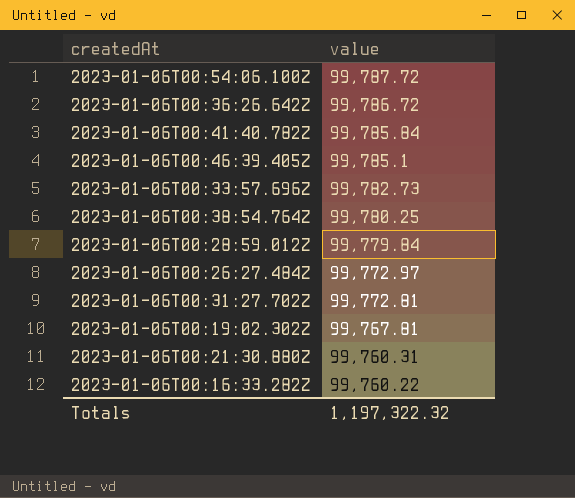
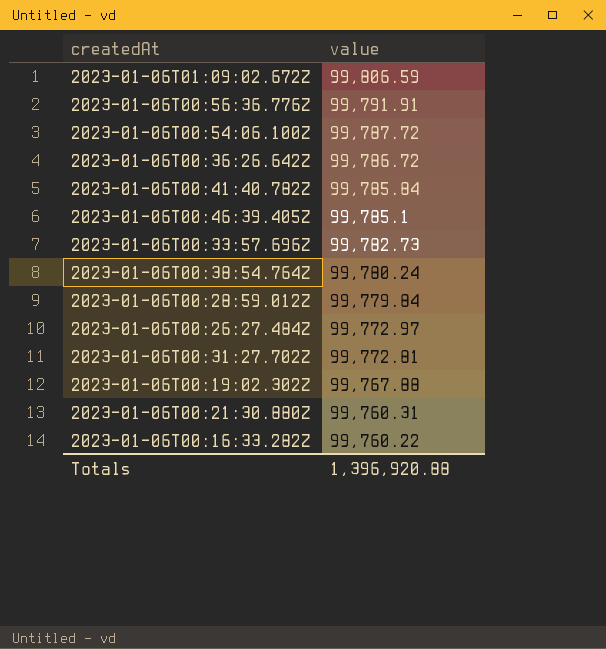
row 2023-01-06T01:09:02.672Z: none -> 99,806.59
row 2023-01-06T00:56:36.776Z: none -> 99,791.91
2023-01-06T00:38:54.764Z | value: 99,780.25 -> 99,780.24
2023-01-06T00:19:02.302Z | value: 99,767.81 -> 99,767.88
Totals | value: 1,197,322.32 -> 1,396,920.88

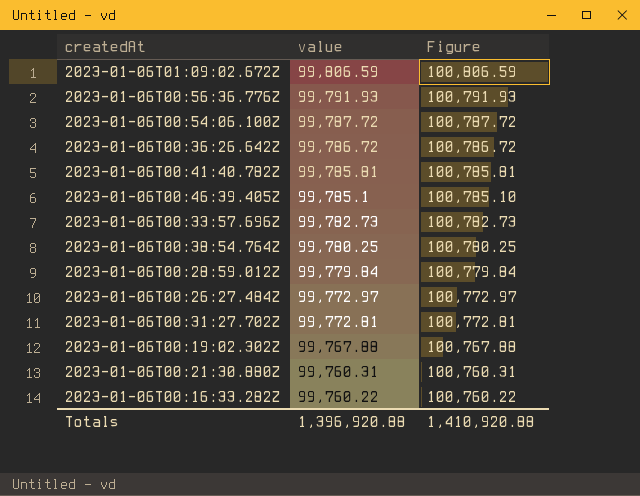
column Figure | formula: none -> [value] + 1000
2023-01-06T00:56:36.776Z | value: 99,791.91 -> 99,791.93
2023-01-06T00:41:40.782Z | value: 99,785.84 -> 99,785.81
2023-01-06T00:38:54.764Z | value: 99,780.24 -> 99,780.25

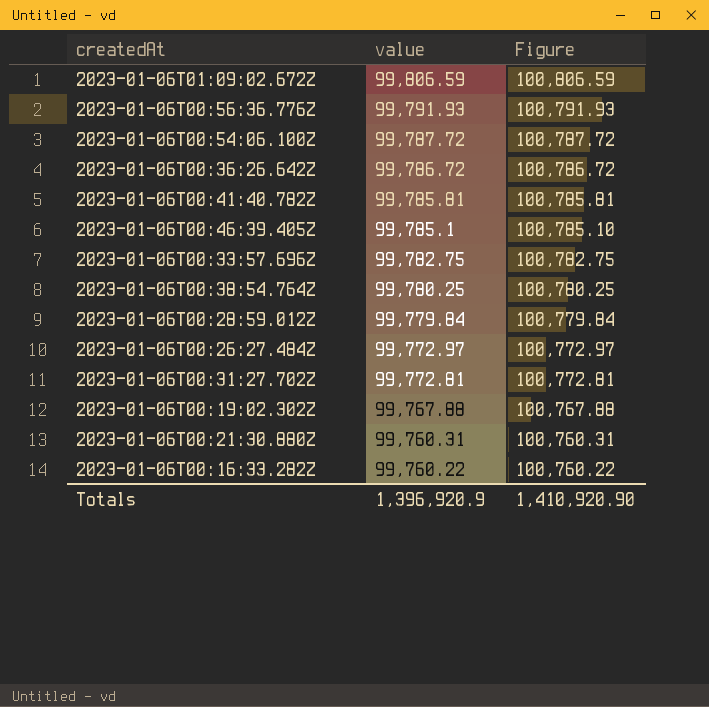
2023-01-06T00:33:57.696Z | value: 99,782.73 -> 99,782.75
2023-01-06T00:33:57.696Z | Figure: 100,782.73 -> 100,782.75
Totals | value: 1,396,920.88 -> 1,396,920.9
Totals | Figure: 1,410,920.88 -> 1,410,920.90

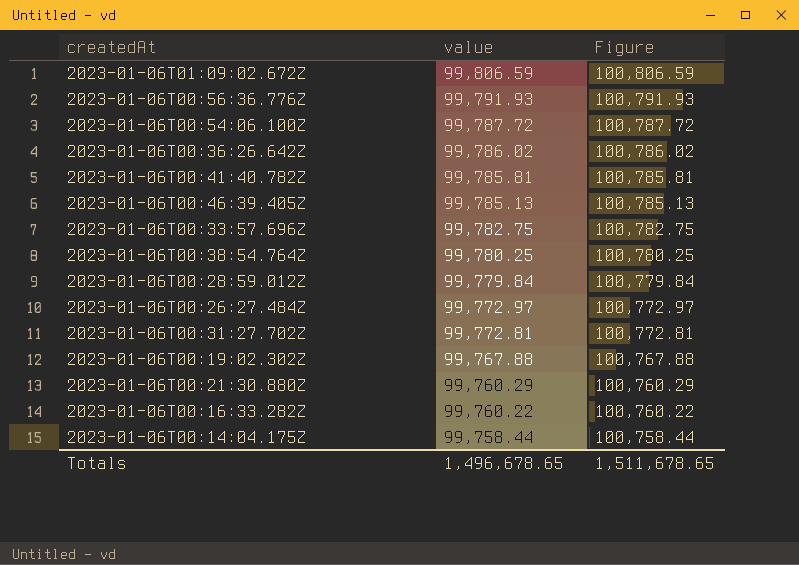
2023-01-06T00:36:26.642Z | value: 99,786.72 -> 99,786.02
2023-01-06T00:36:26.642Z | Figure: 100,786.72 -> 100,786.02
2023-01-06T00:46:39.405Z | value: 99,785.1 -> 99,785.13
2023-01-06T00:46:39.405Z | Figure: 100,785.10 -> 100,785.13
2023-01-06T00:21:30.880Z | value: 99,760.31 -> 99,760.29
2023-01-06T00:21:30.880Z | Figure: 100,760.31 -> 100,760.29
row 2023-01-06T00:14:04.175Z: none -> 99,758.44 | 100,758.44
Totals | value: 1,396,920.9 -> 1,496,678.65
Totals | Figure: 1,410,920.90 -> 1,511,678.65

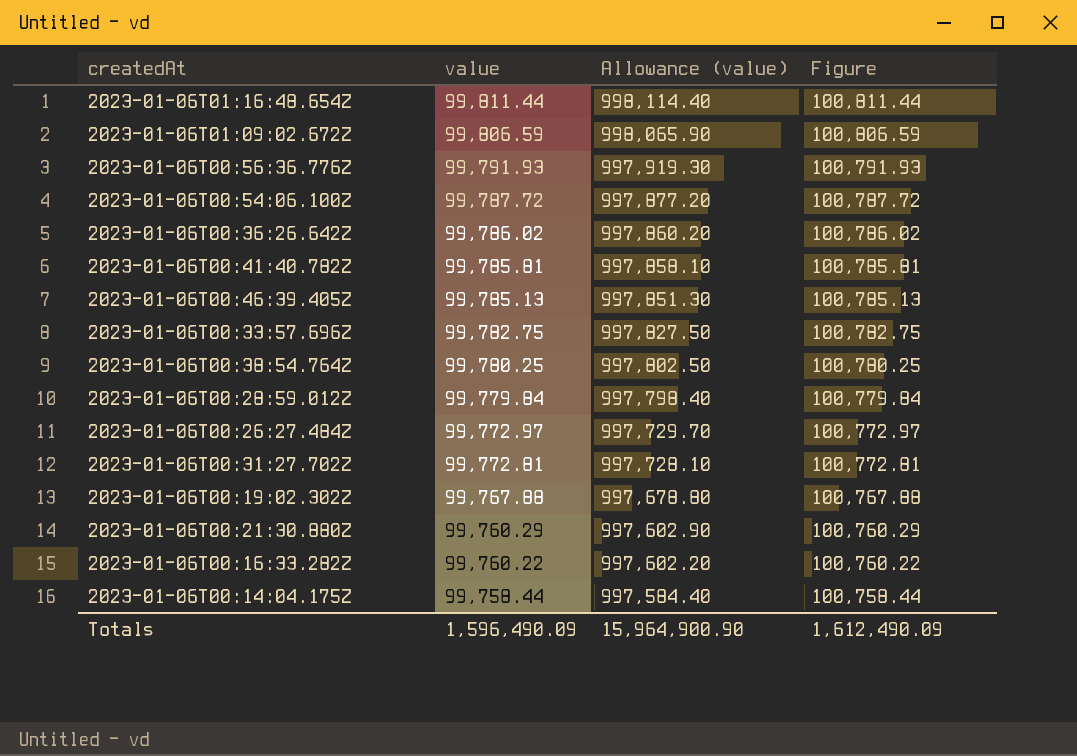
column Allowance (value) | formula: none -> [value] * 10
row 2023-01-06T01:16:48.654Z: none -> 99,811.44 | 998,114.40 | 100,811.44
Totals | value: 1,496,678.65 -> 1,596,490.09
Totals | Figure: 1,511,678.65 -> 1,612,490.09

